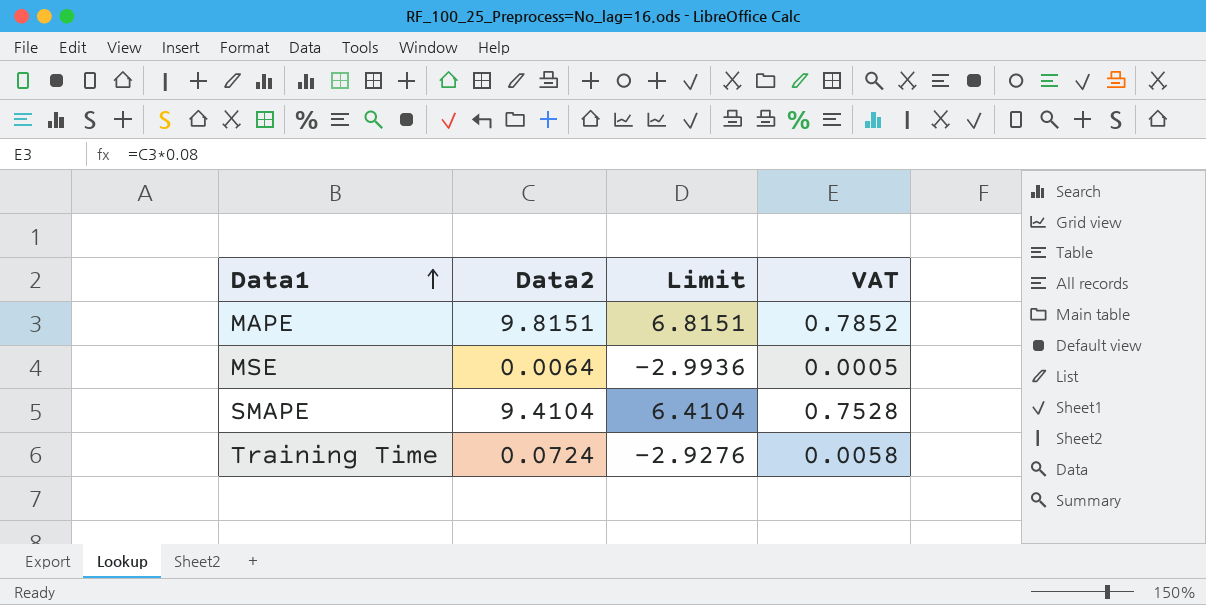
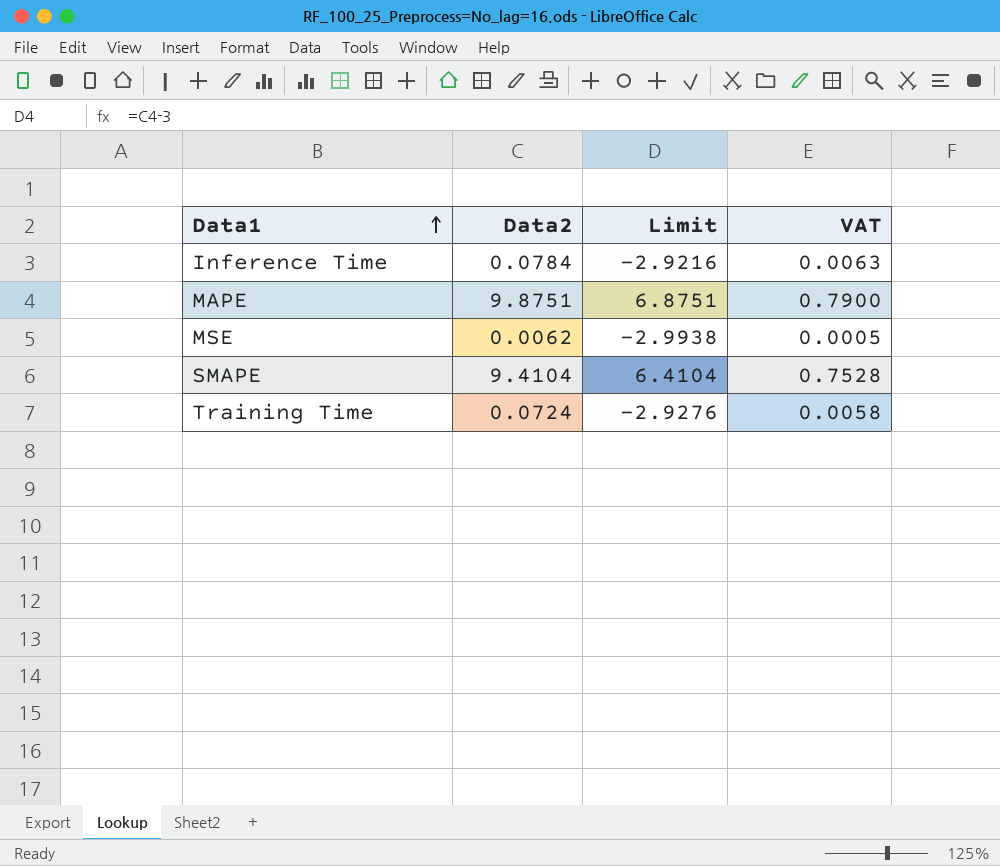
row Inference Time: none -> 0.0784 | -2.9216 | 0.0063
MAPE | Data2: 9.8151 -> 9.8751
MAPE | Limit: 6.8151 -> 6.8751
MAPE | VAT: 0.7852 -> 0.7900
MSE | Data2: 0.0064 -> 0.0062
MSE | Limit: -2.9936 -> -2.9938

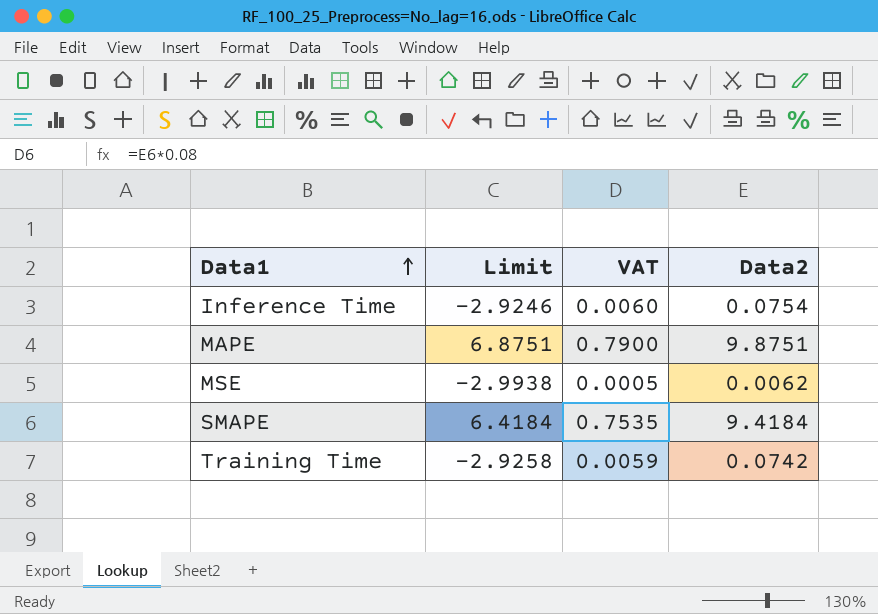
column Data2 | position: 2 -> 4
Inference Time | Limit: -2.9216 -> -2.9246
Inference Time | VAT: 0.0063 -> 0.0060
Inference Time | Data2: 0.0784 -> 0.0754
SMAPE | Limit: 6.4104 -> 6.4184
SMAPE | VAT: 0.7528 -> 0.7535
SMAPE | Data2: 9.4104 -> 9.4184
Training Time | Limit: -2.9276 -> -2.9258
Training Time | VAT: 0.0058 -> 0.0059
Training Time | Data2: 0.0724 -> 0.0742

